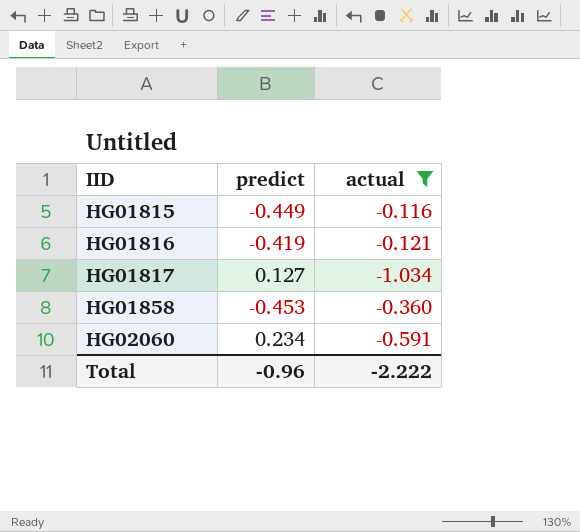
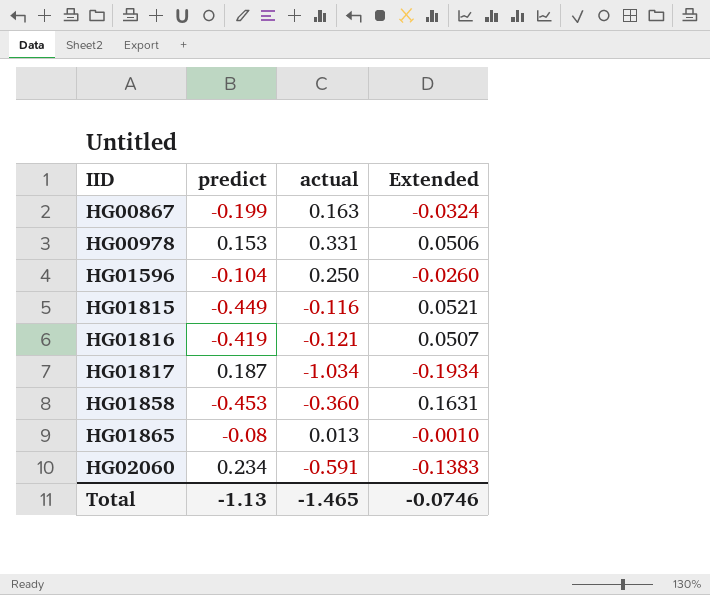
filter: actual <= -0.116 -> none
column Extended | formula: none -> [predict] * [actual]
HG01817 | predict: 0.127 -> 0.187
Total | predict: -0.96 -> -1.13
Total | actual: -2.222 -> -1.465

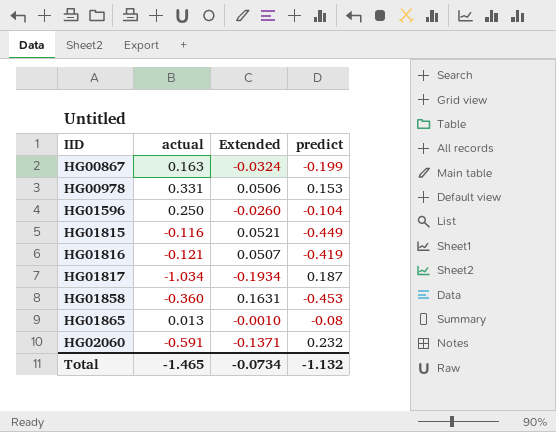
column predict | position: 2 -> 4
HG02060 | Extended: -0.1383 -> -0.1371
HG02060 | predict: 0.234 -> 0.232
Total | Extended: -0.0746 -> -0.0734
Total | predict: -1.13 -> -1.132

